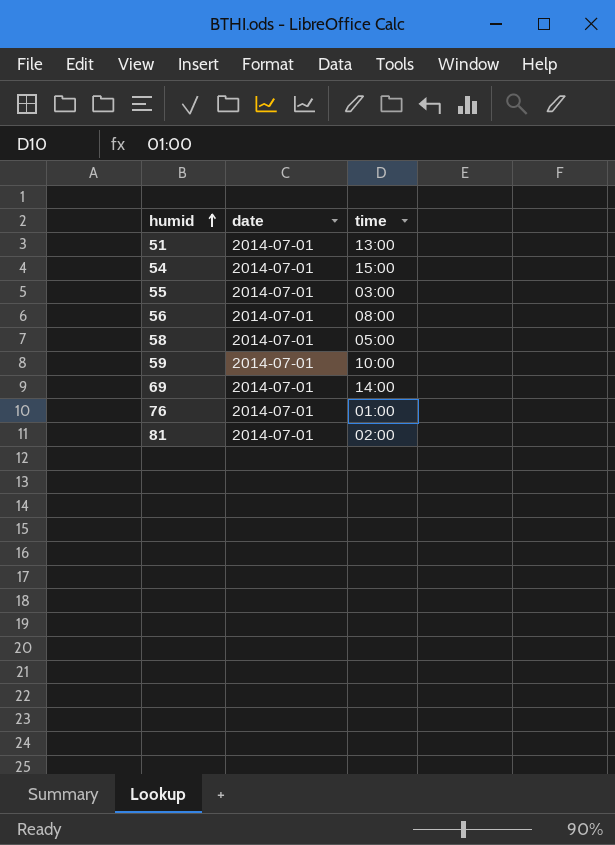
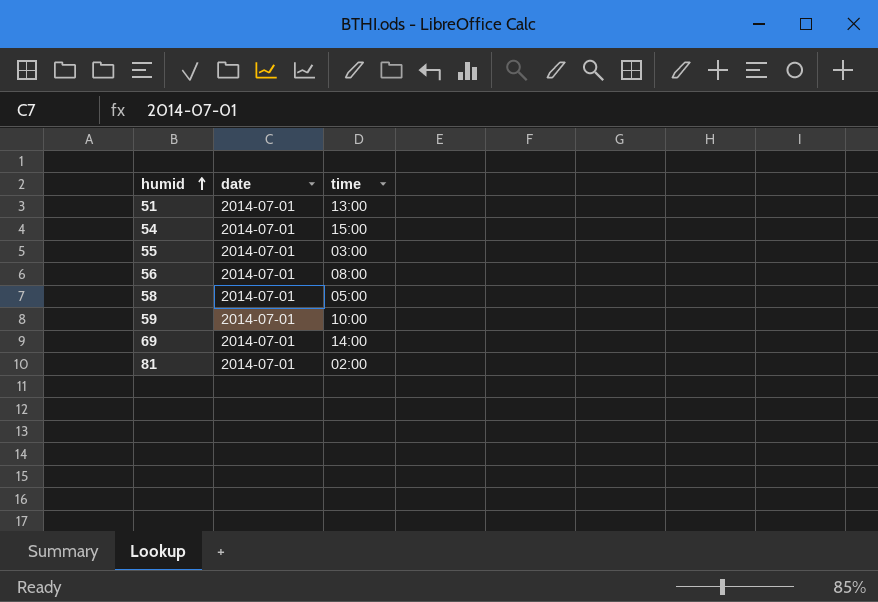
row 76: 2014-07-01 | 01:00 -> none

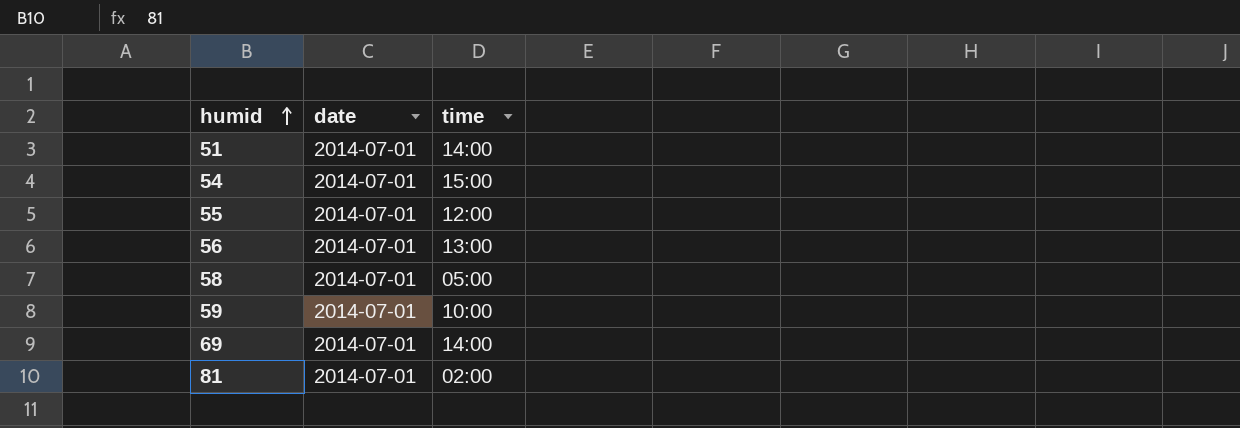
51 | time: 13:00 -> 14:00
55 | time: 03:00 -> 12:00
56 | time: 08:00 -> 13:00

